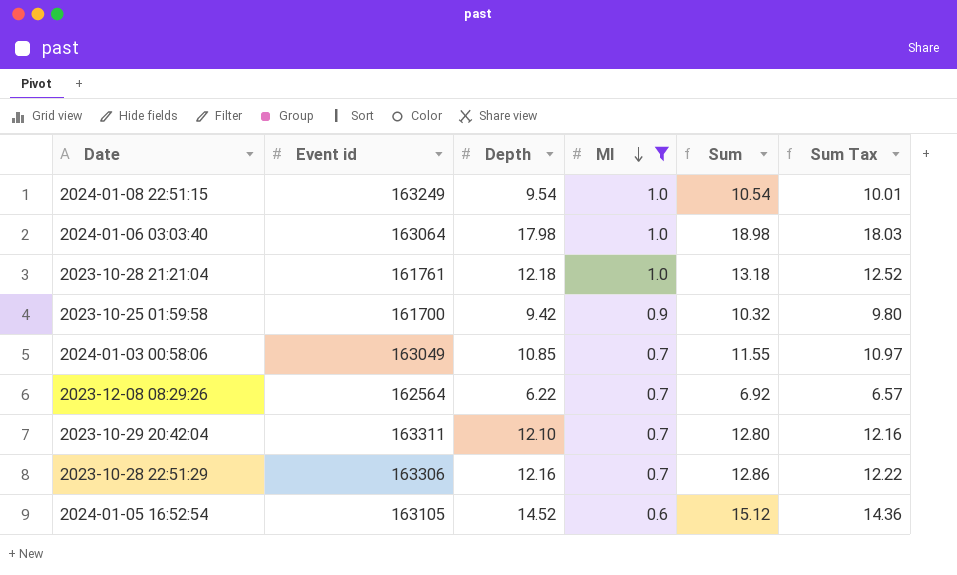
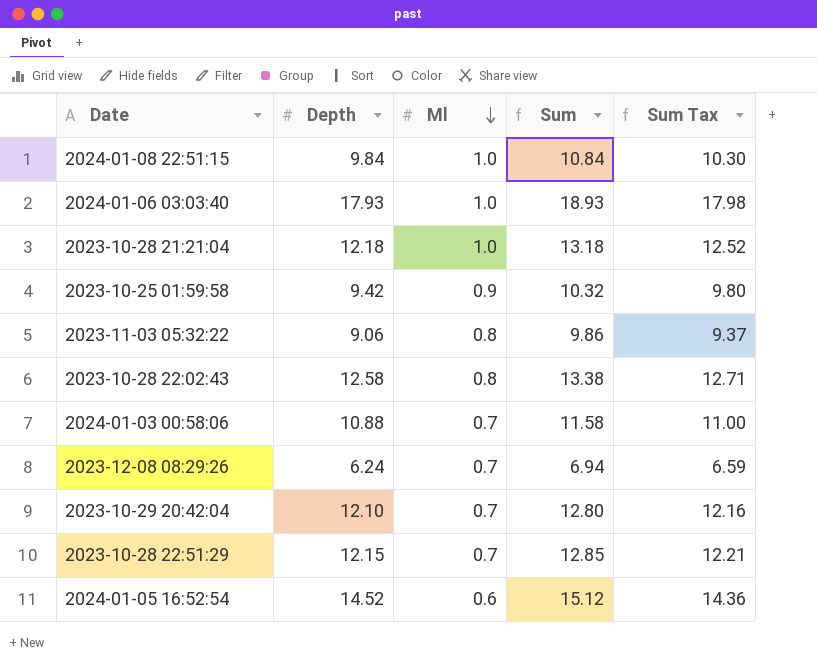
filter: Ml != 0.8 -> none
column Event id | position: 2 -> none
2024-01-08 22:51:15 | Depth: 9.54 -> 9.84
2024-01-08 22:51:15 | Sum: 10.54 -> 10.84
2024-01-08 22:51:15 | Sum Tax: 10.01 -> 10.30
2024-01-06 03:03:40 | Depth: 17.98 -> 17.93
2024-01-06 03:03:40 | Sum: 18.98 -> 18.93
2024-01-06 03:03:40 | Sum Tax: 18.03 -> 17.98
2024-01-03 00:58:06 | Depth: 10.85 -> 10.88
2024-01-03 00:58:06 | Sum: 11.55 -> 11.58
2024-01-03 00:58:06 | Sum Tax: 10.97 -> 11.00
2023-12-08 08:29:26 | Depth: 6.22 -> 6.24
2023-12-08 08:29:26 | Sum: 6.92 -> 6.94
2023-12-08 08:29:26 | Sum Tax: 6.57 -> 6.59
2023-10-28 22:51:29 | Depth: 12.16 -> 12.15
2023-10-28 22:51:29 | Sum: 12.86 -> 12.85
2023-10-28 22:51:29 | Sum Tax: 12.22 -> 12.21

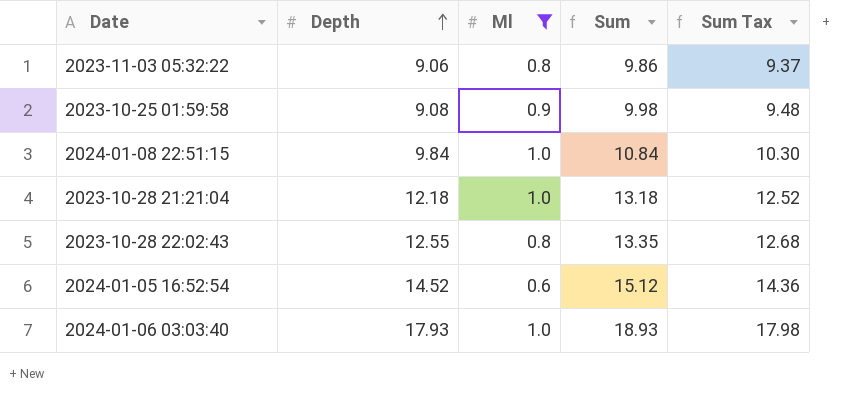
filter: none -> Ml != 0.7
row order: Ml descending -> Depth ascending
2023-10-25 01:59:58 | Depth: 9.42 -> 9.08
2023-10-25 01:59:58 | Sum: 10.32 -> 9.98
2023-10-25 01:59:58 | Sum Tax: 9.80 -> 9.48
2023-10-28 22:02:43 | Depth: 12.58 -> 12.55
2023-10-28 22:02:43 | Sum: 13.38 -> 13.35
2023-10-28 22:02:43 | Sum Tax: 12.71 -> 12.68

